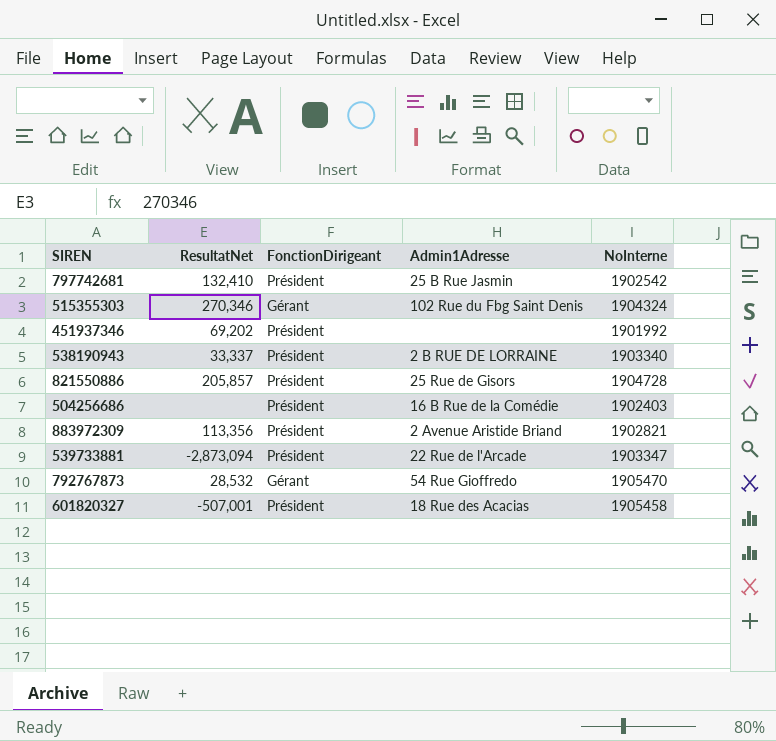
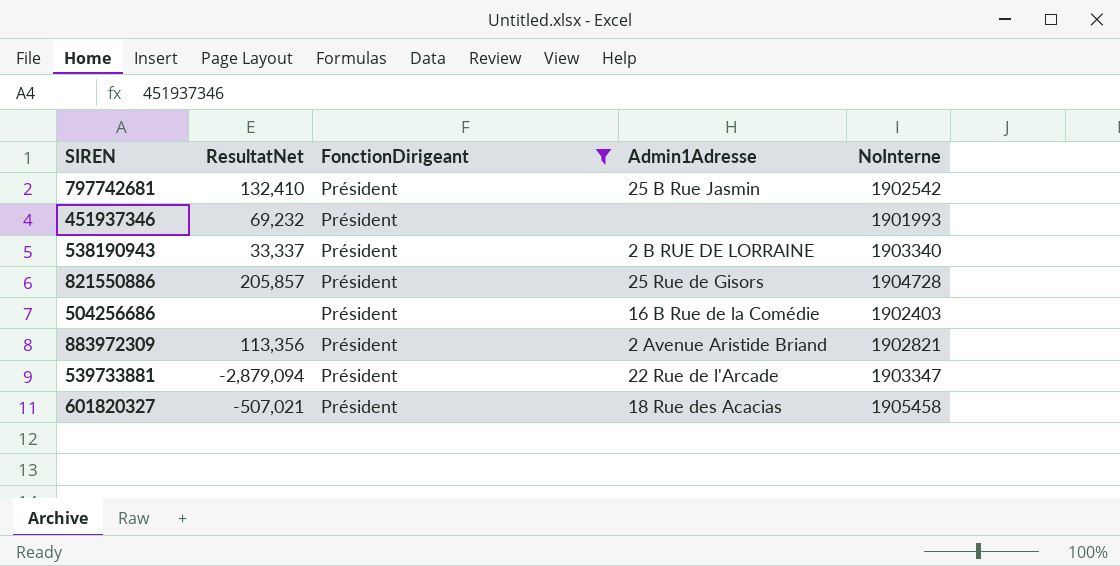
filter: none -> FonctionDirigeant = Président
451937346 | ResultatNet: 69,202 -> 69,232
451937346 | NoInterne: 1901992 -> 1901993
539733881 | ResultatNet: -2,873,094 -> -2,879,094
601820327 | ResultatNet: -507,001 -> -507,021

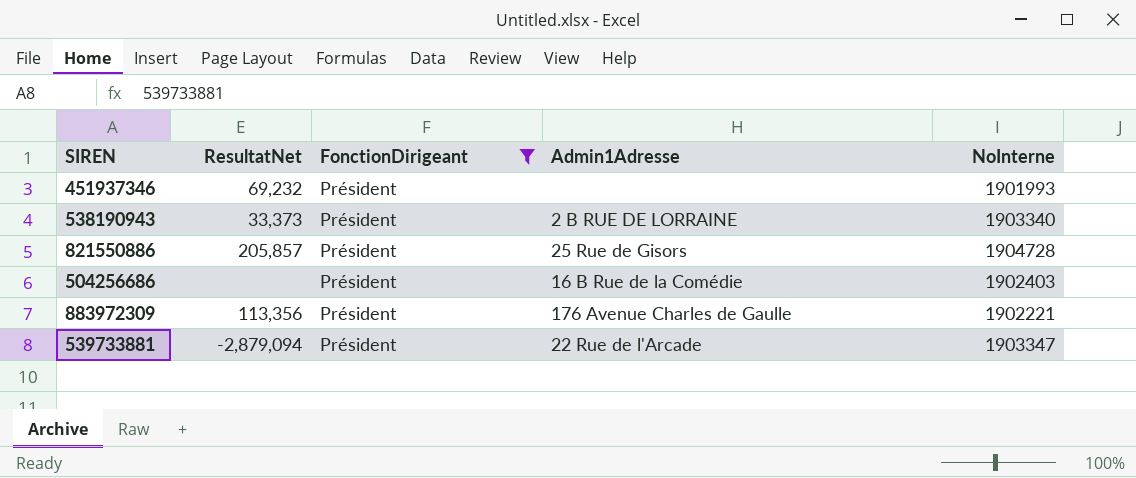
row 797742681: 132,410 | Président | 25 B Rue Jasmin | 1902542 -> none
row 601820327: -507,021 | Président | 18 Rue des Acacias | 1905458 -> none
538190943 | ResultatNet: 33,337 -> 33,373
883972309 | Admin1Adresse: 2 Avenue Aristide Briand -> 176 Avenue Charles de Gaulle
883972309 | NoInterne: 1902821 -> 1902221

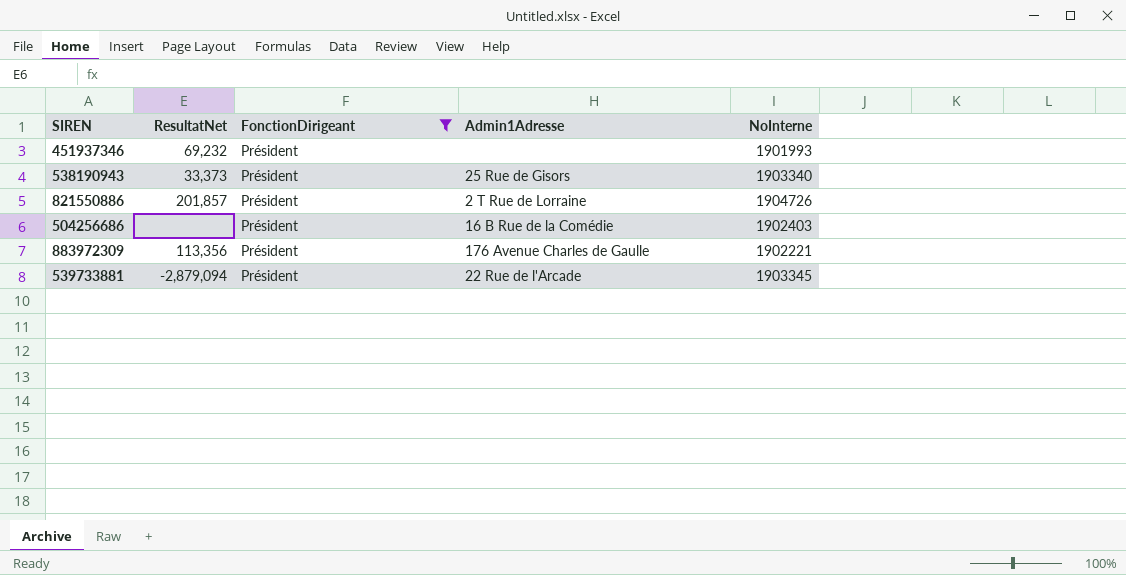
538190943 | Admin1Adresse: 2 B RUE DE LORRAINE -> 25 Rue de Gisors
821550886 | ResultatNet: 205,857 -> 201,857
821550886 | Admin1Adresse: 25 Rue de Gisors -> 2 T Rue de Lorraine
821550886 | NoInterne: 1904728 -> 1904726
539733881 | NoInterne: 1903347 -> 1903345

